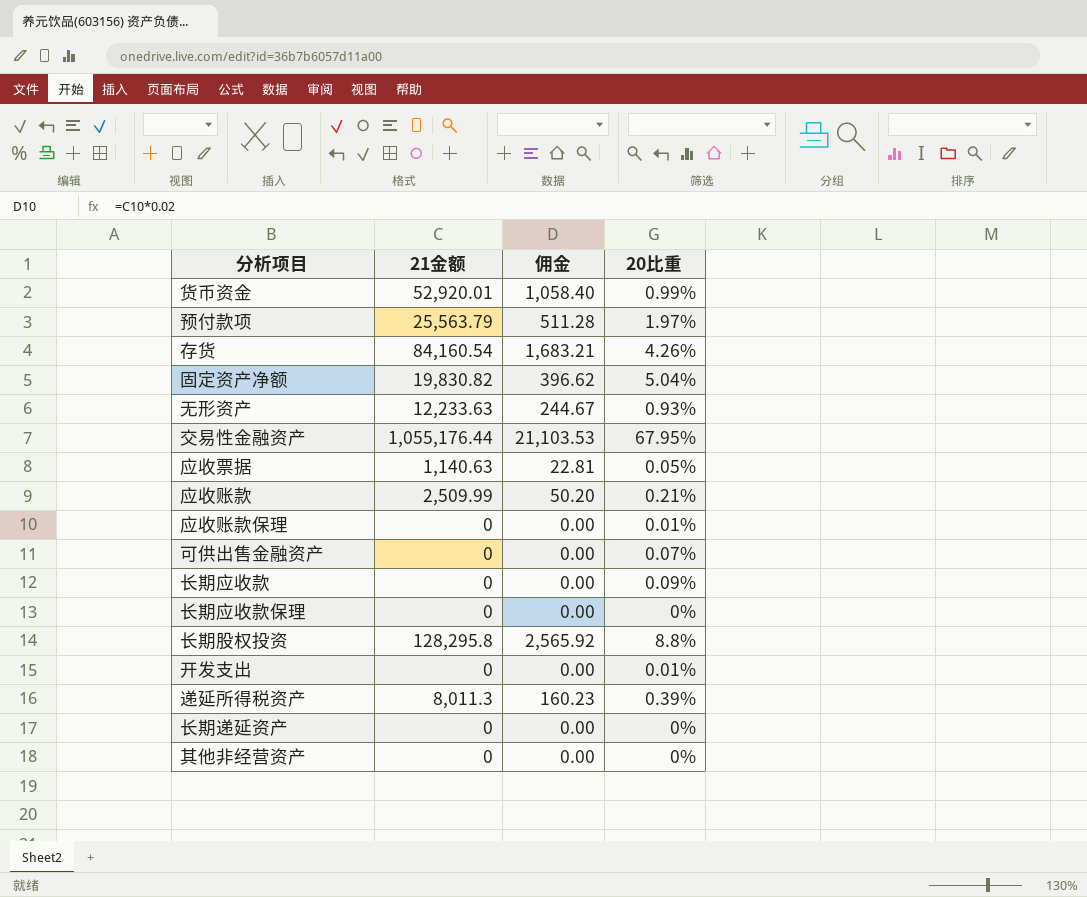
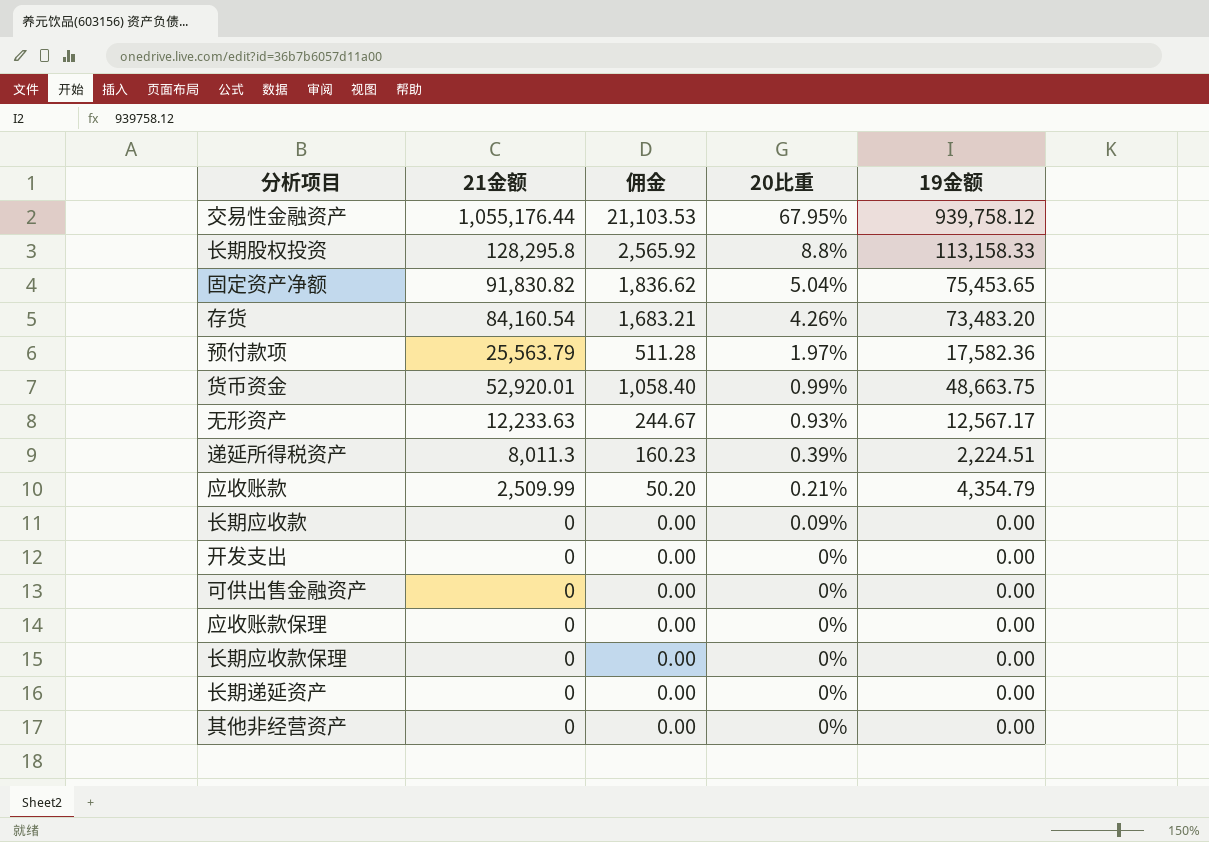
row order: none -> 20比重 descending
column 19金额 | position: none -> 5
row 应收票据: 1,140.63 | 22.81 | 0.05% -> none
固定资产净额 | 21金额: 19,830.82 -> 91,830.82
固定资产净额 | 佣金: 396.62 -> 1,836.62
开发支出 | 20比重: 0.01% -> 0%
可供出售金融资产 | 20比重: 0.07% -> 0%
应收账款保理 | 20比重: 0.01% -> 0%

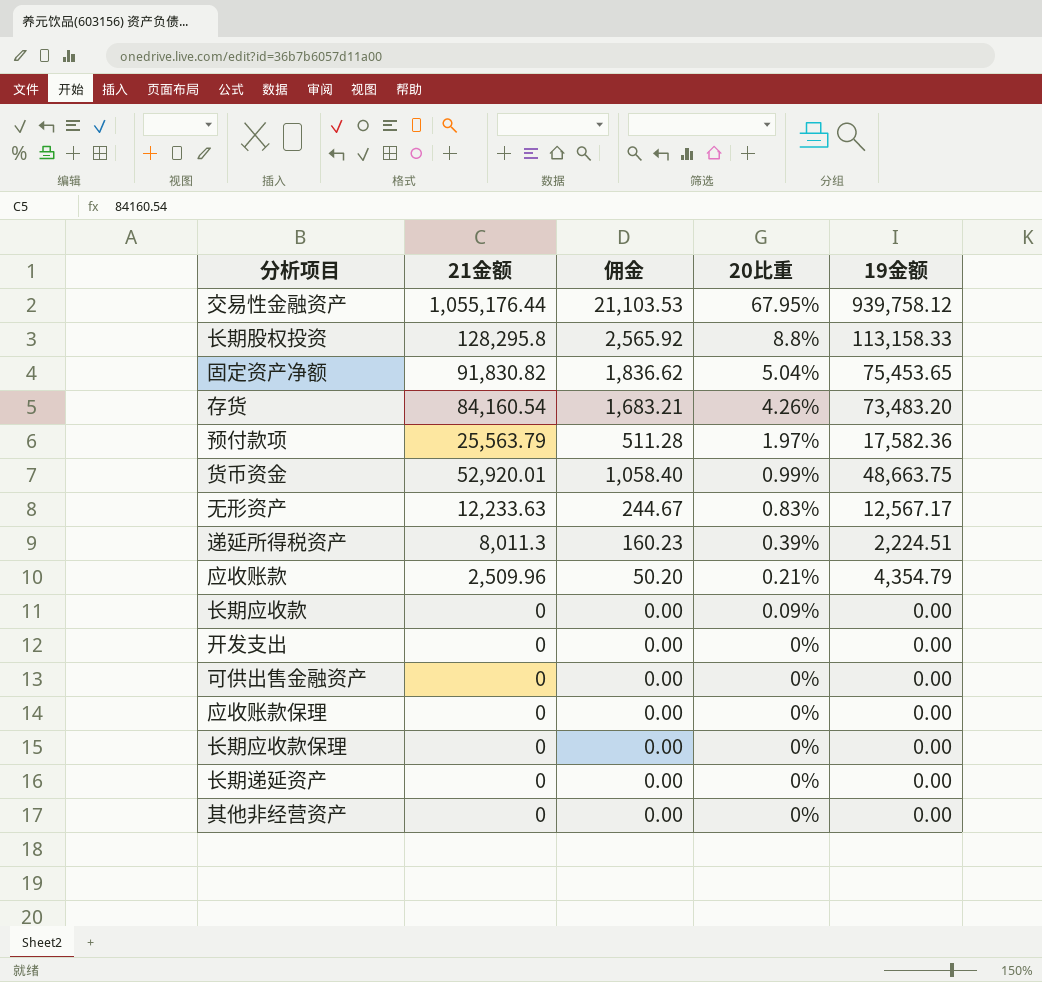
无形资产 | 20比重: 0.93% -> 0.83%
应收账款 | 21金额: 2,509.99 -> 2,509.96

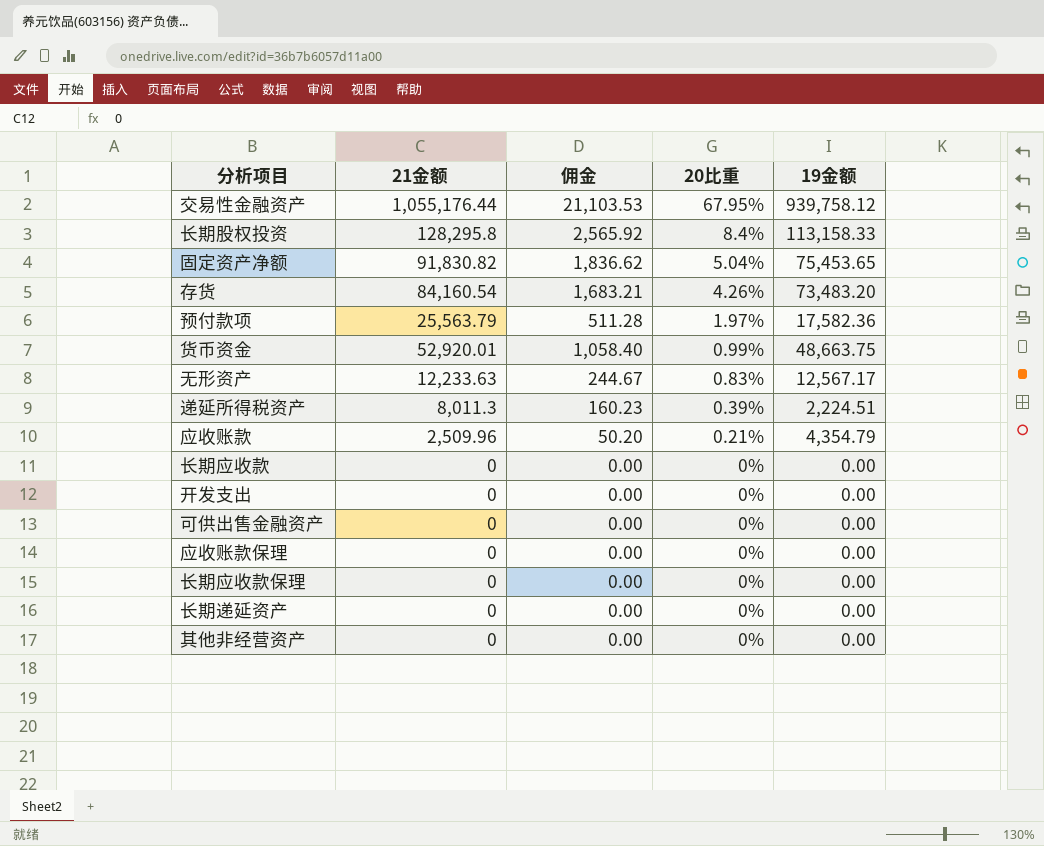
长期股权投资 | 20比重: 8.8% -> 8.4%
长期应收款 | 20比重: 0.09% -> 0%

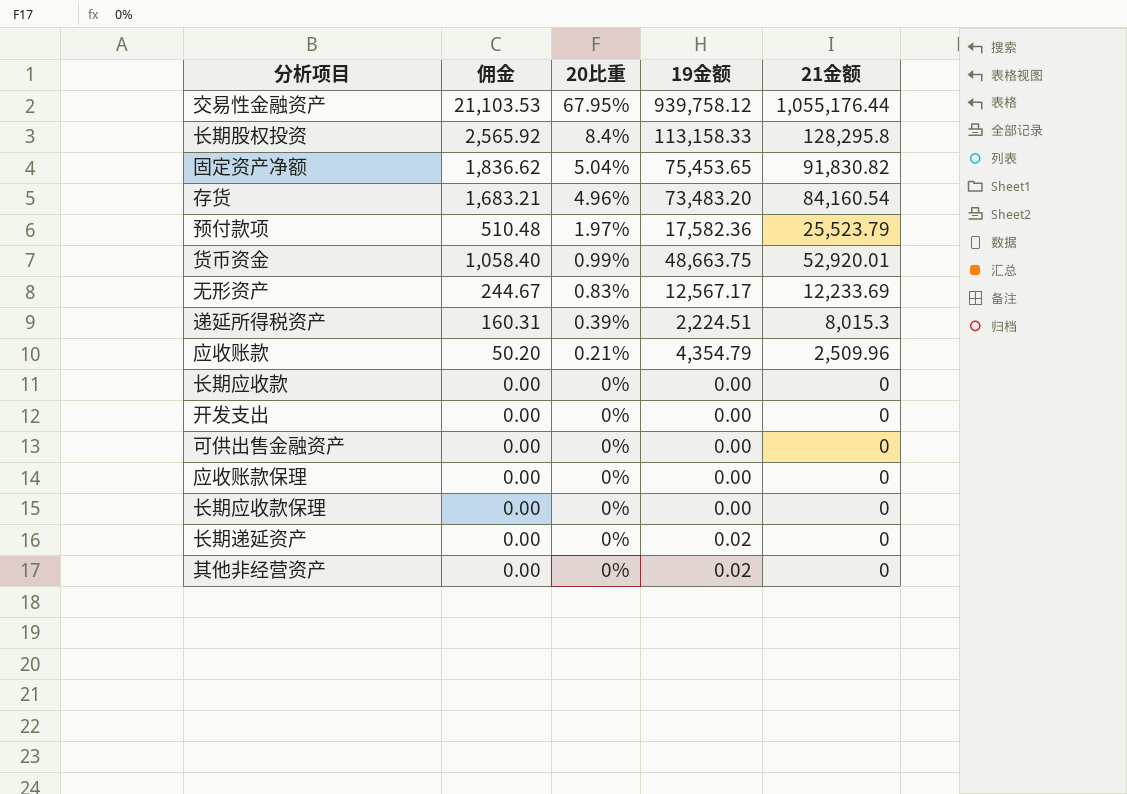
column 21金额 | position: 2 -> 5
存货 | 20比重: 4.26% -> 4.96%
预付款项 | 佣金: 511.28 -> 510.48
预付款项 | 21金额: 25,563.79 -> 25,523.79
无形资产 | 21金额: 12,233.63 -> 12,233.69
递延所得税资产 | 佣金: 160.23 -> 160.31
递延所得税资产 | 21金额: 8,011.3 -> 8,015.3
长期递延资产 | 19金额: 0.00 -> 0.02
其他非经营资产 | 19金额: 0.00 -> 0.02

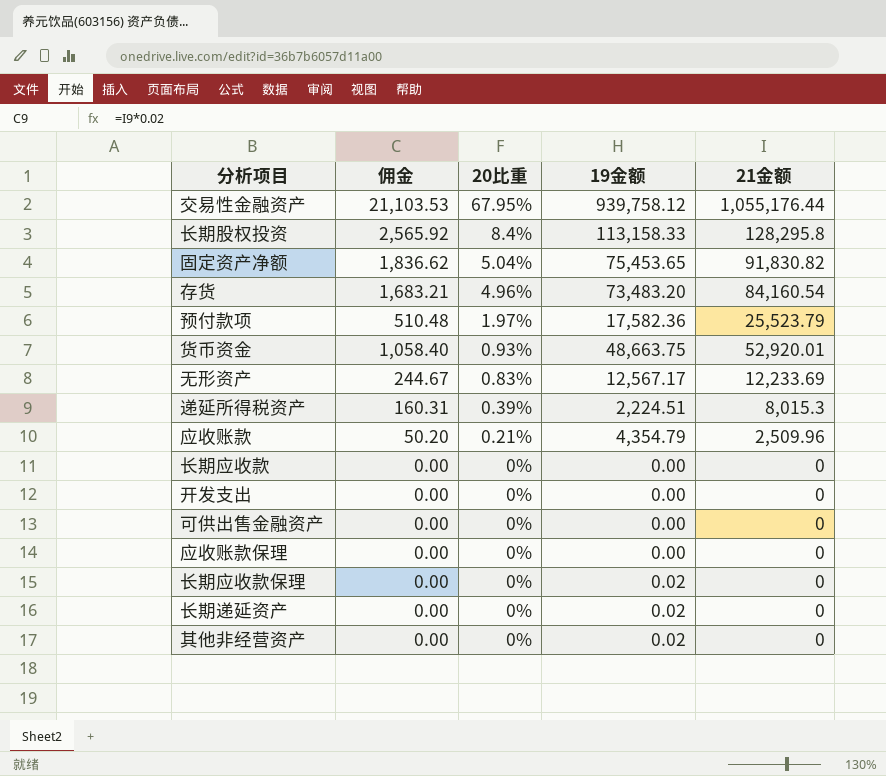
货币资金 | 20比重: 0.99% -> 0.93%
长期应收款保理 | 19金额: 0.00 -> 0.02

